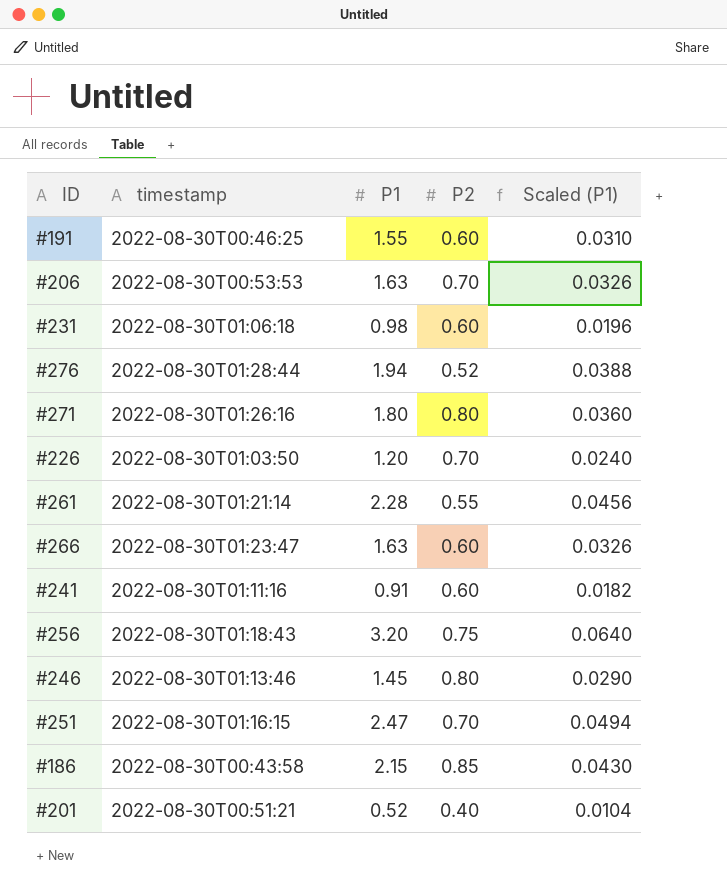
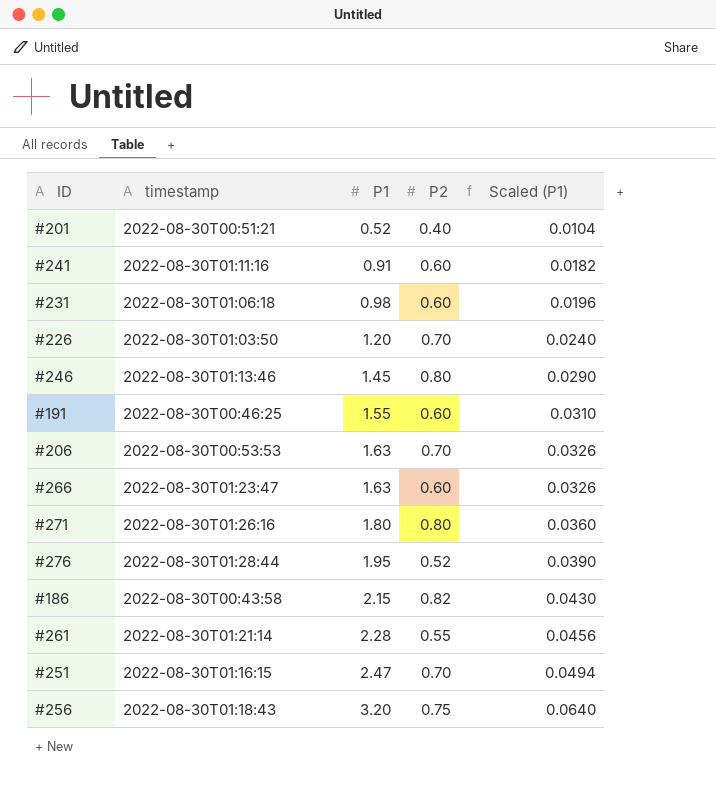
row order: none -> P1 ascending
#276 | P1: 1.94 -> 1.95
#276 | Scaled (P1): 0.0388 -> 0.0390
#186 | P2: 0.85 -> 0.82

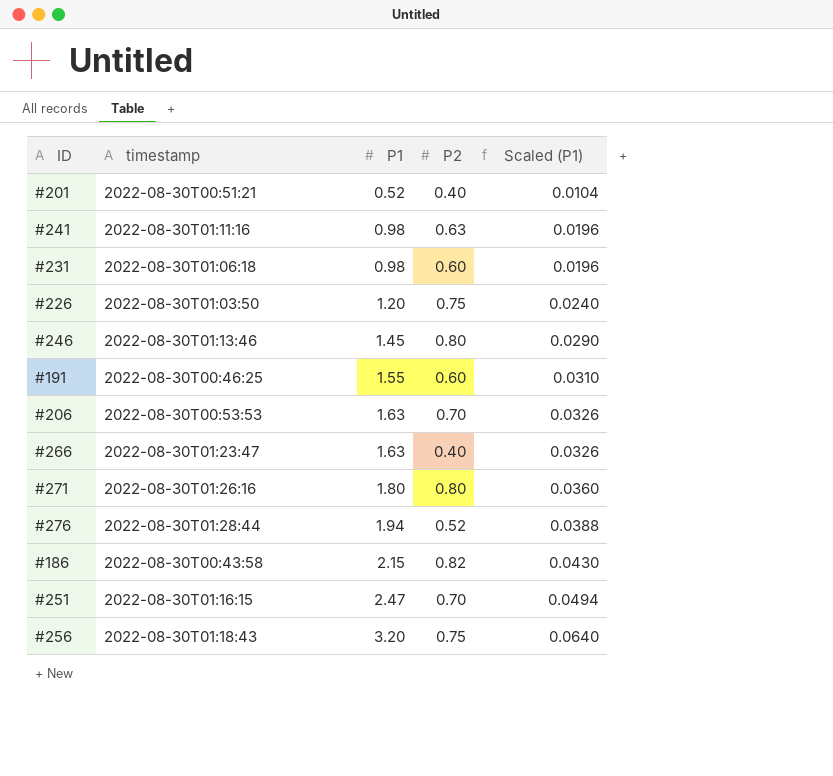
row #261: 2022-08-30T01:21:14 | 2.28 | 0.55 | 0.0456 -> none
#241 | P1: 0.91 -> 0.98
#241 | P2: 0.60 -> 0.63
#241 | Scaled (P1): 0.0182 -> 0.0196
#226 | P2: 0.70 -> 0.75
#266 | P2: 0.60 -> 0.40
#276 | P1: 1.95 -> 1.94
#276 | Scaled (P1): 0.0390 -> 0.0388

